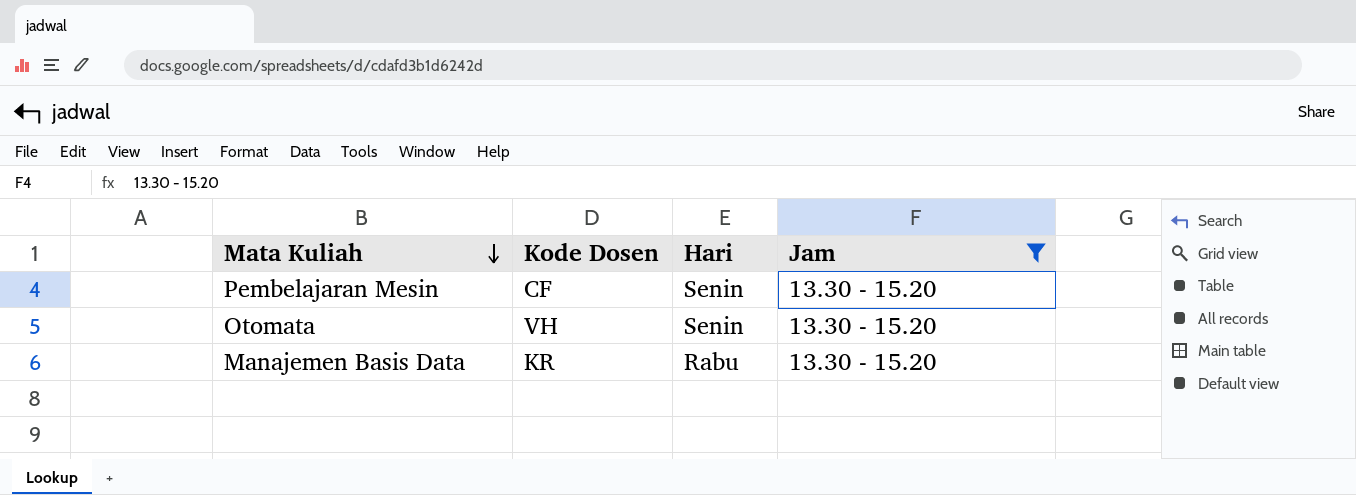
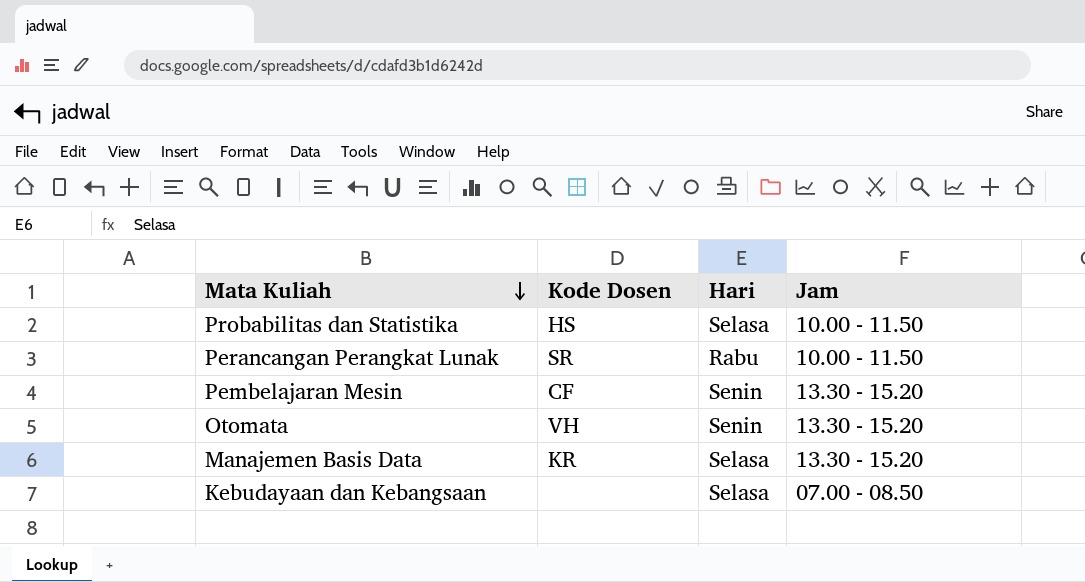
filter: Jam = 13.30 - 15.20 -> none
Manajemen Basis Data | Hari: Rabu -> Selasa

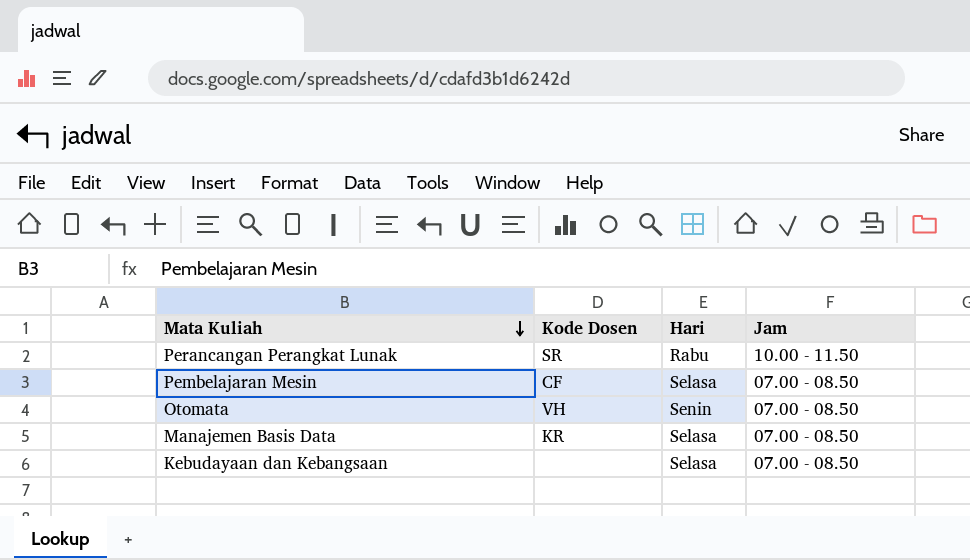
row Probabilitas dan Statistika: HS | Selasa | 10.00 - 11.50 -> none
Pembelajaran Mesin | Hari: Senin -> Selasa
Pembelajaran Mesin | Jam: 13.30 - 15.20 -> 07.00 - 08.50
Otomata | Jam: 13.30 - 15.20 -> 07.00 - 08.50
Manajemen Basis Data | Jam: 13.30 - 15.20 -> 07.00 - 08.50

